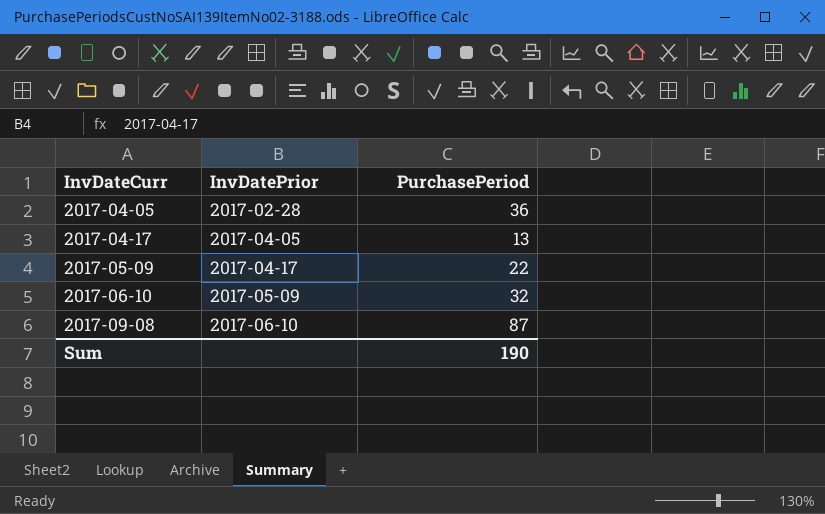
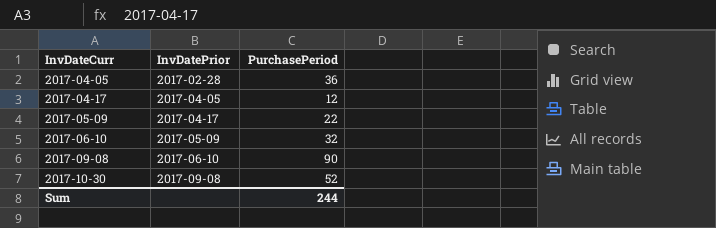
2017-04-17 | PurchasePeriod: 13 -> 12
2017-09-08 | PurchasePeriod: 87 -> 90
row 2017-10-30: none -> 2017-09-08 | 52
Sum | PurchasePeriod: 190 -> 244

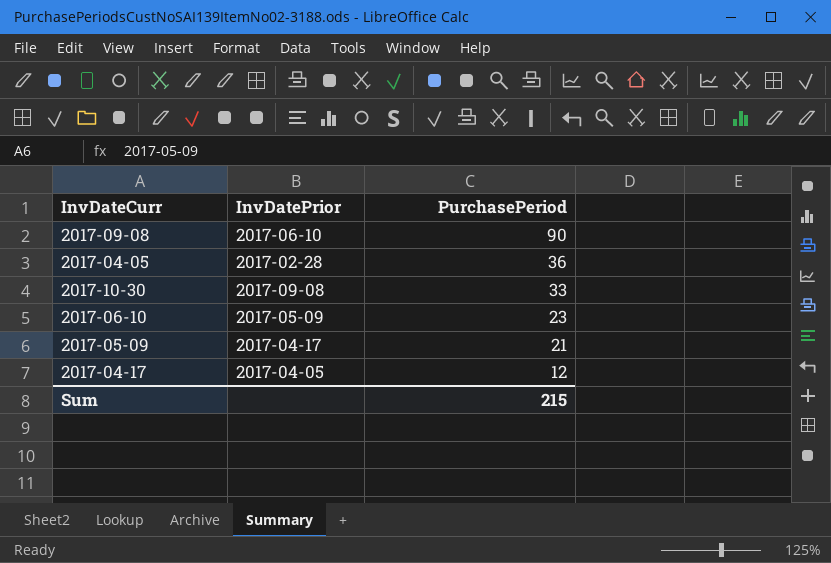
row order: InvDateCurr ascending -> PurchasePeriod descending
2017-10-30 | PurchasePeriod: 52 -> 33
2017-06-10 | PurchasePeriod: 32 -> 23
2017-05-09 | PurchasePeriod: 22 -> 21
Sum | PurchasePeriod: 244 -> 215

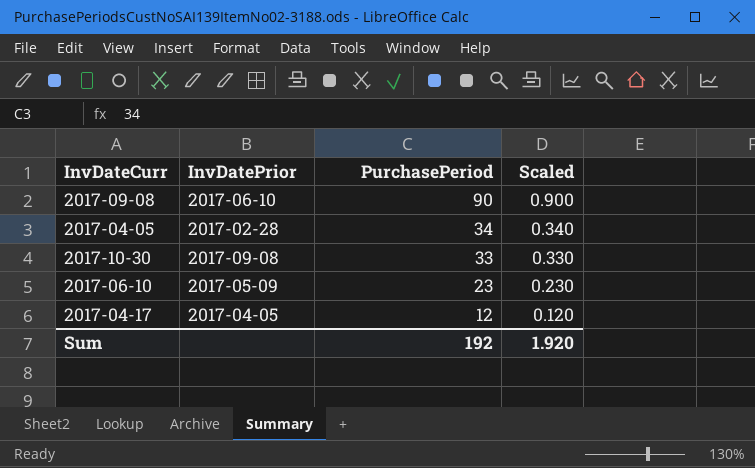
column Scaled | formula: none -> [PurchasePeriod] * 0.01
row 2017-05-09: 2017-04-17 | 21 -> none
2017-04-05 | PurchasePeriod: 36 -> 34
Sum | PurchasePeriod: 215 -> 192

